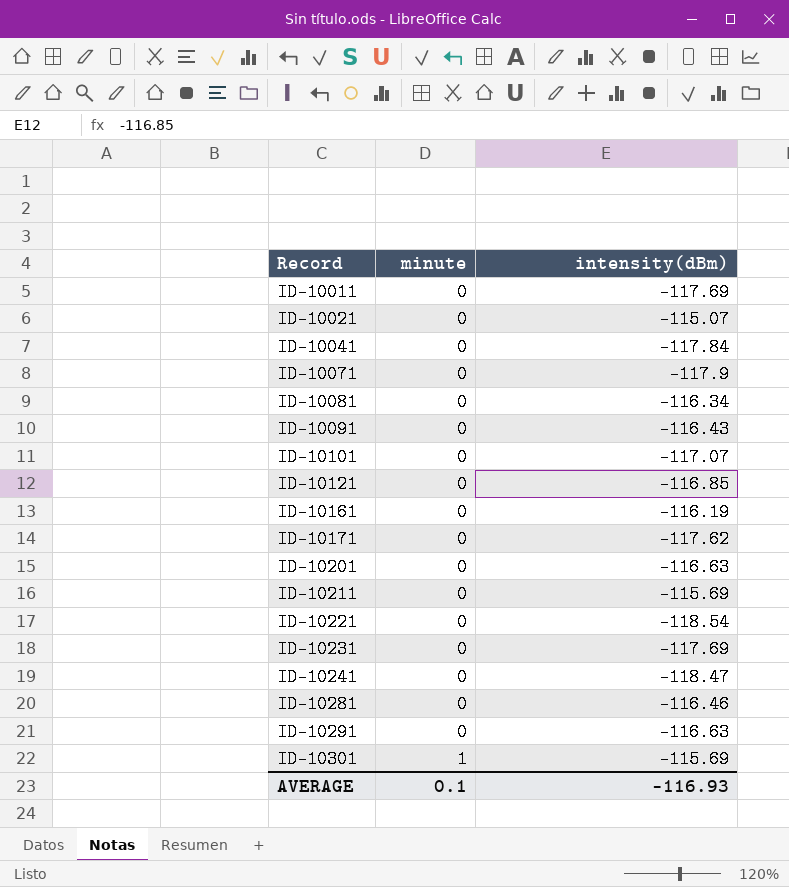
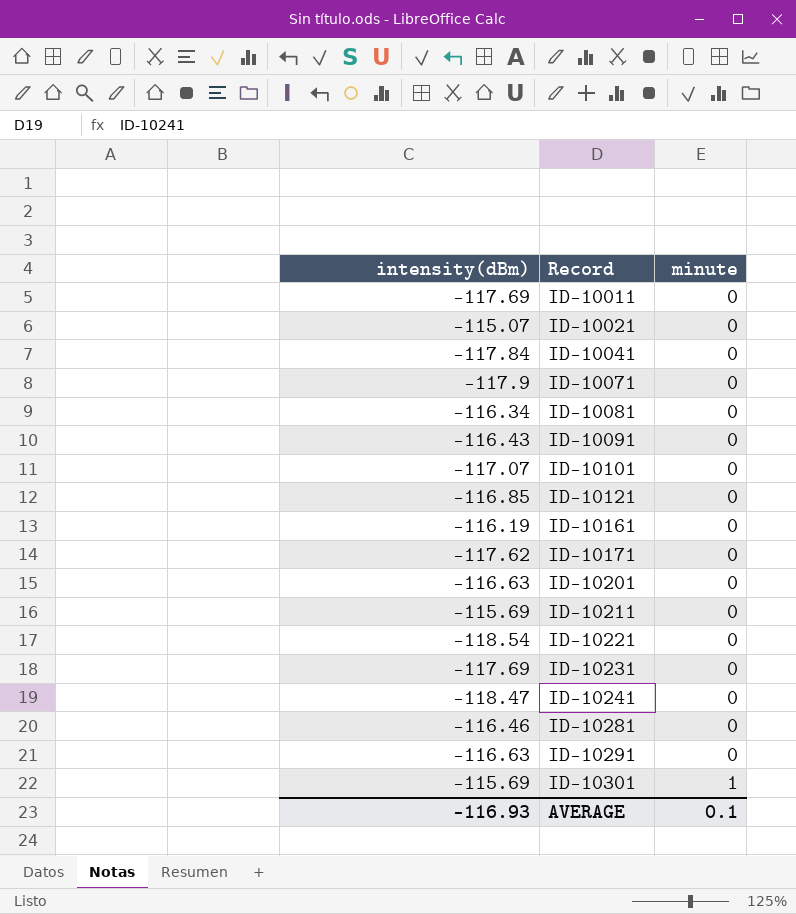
column intensity(dBm) | position: 3 -> 1

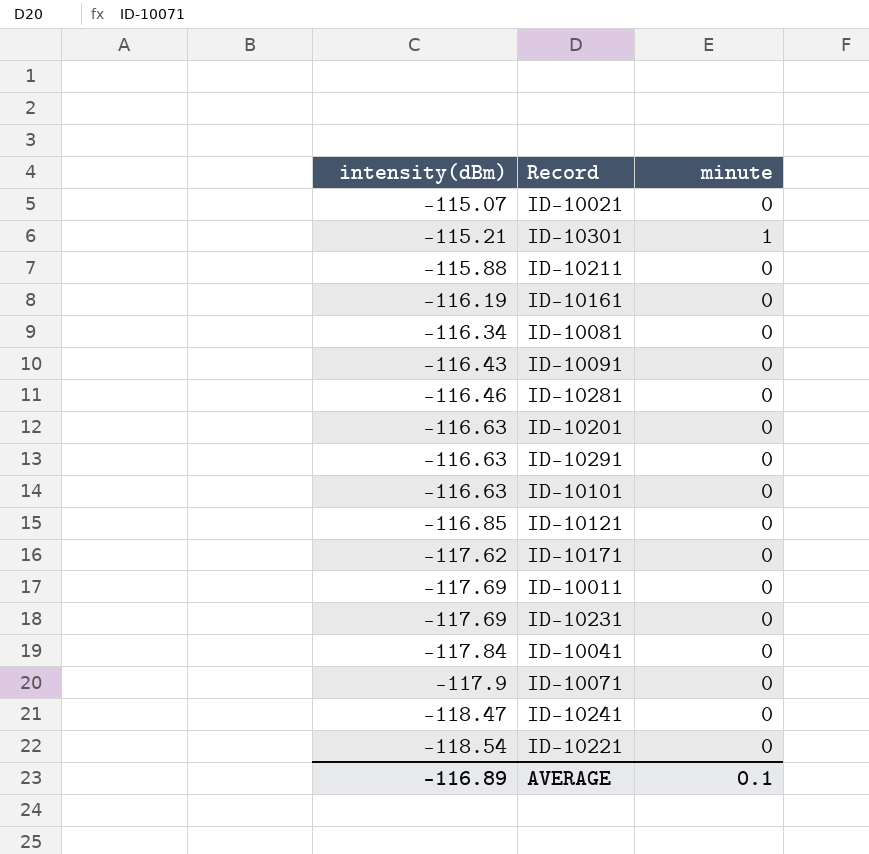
row order: Record ascending -> intensity(dBm) descending
ID-10301 | intensity(dBm): -115.69 -> -115.21
ID-10211 | intensity(dBm): -115.69 -> -115.88
ID-10101 | intensity(dBm): -117.07 -> -116.63
AVERAGE | intensity(dBm): -116.93 -> -116.89

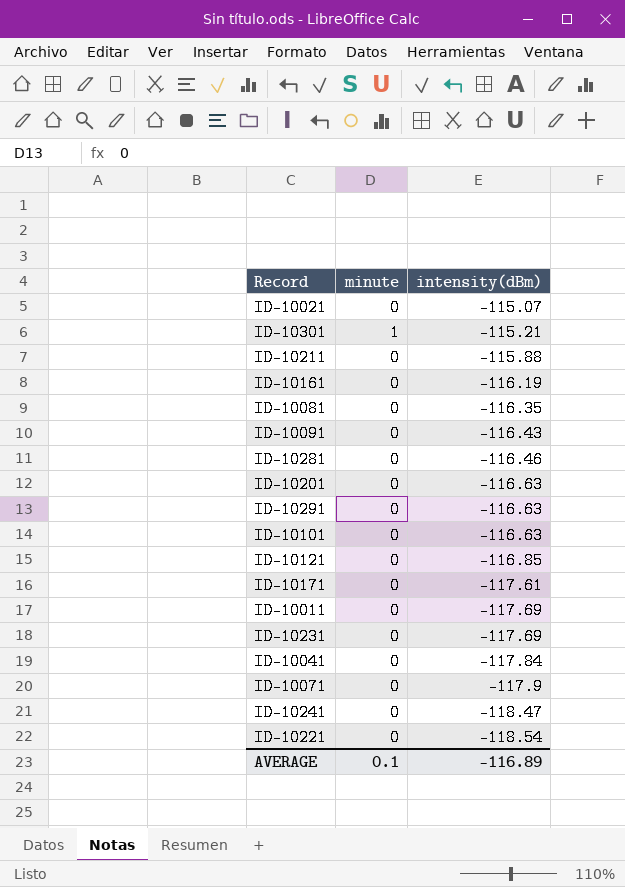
column intensity(dBm) | position: 1 -> 3
ID-10081 | intensity(dBm): -116.34 -> -116.35
ID-10171 | intensity(dBm): -117.62 -> -117.61

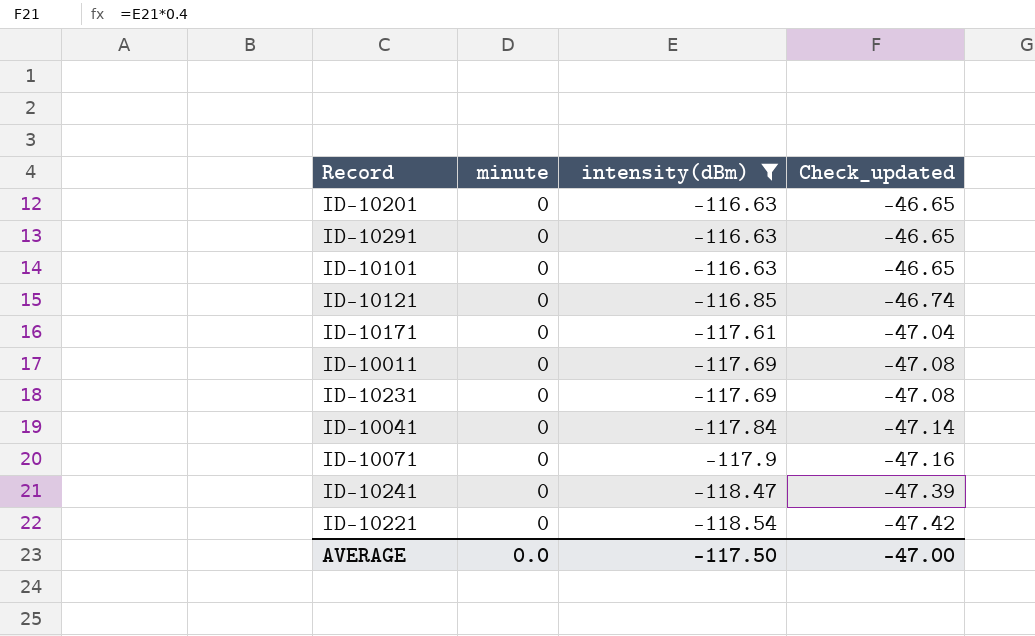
filter: none -> intensity(dBm) <= -116.63
column Check_updated | formula: none -> [intensity(dBm)] * 0.4
AVERAGE | minute: 0.1 -> 0.0
AVERAGE | intensity(dBm): -116.89 -> -117.50

